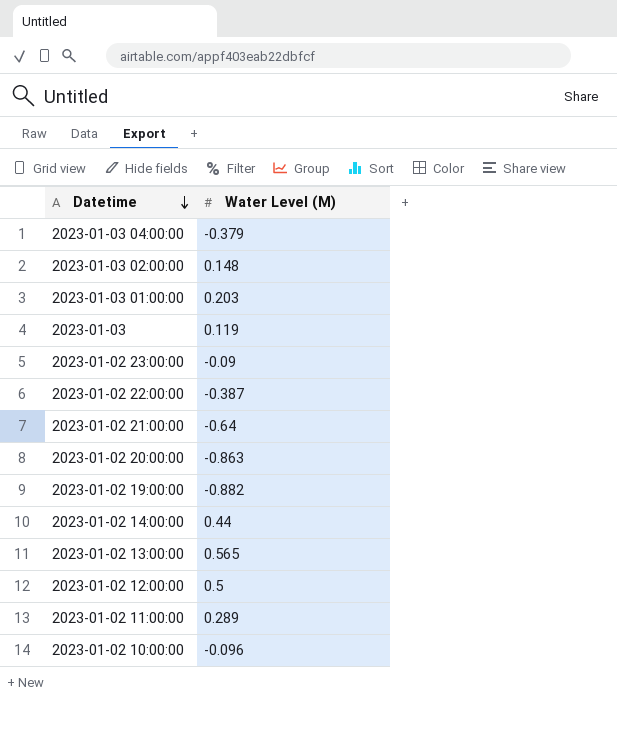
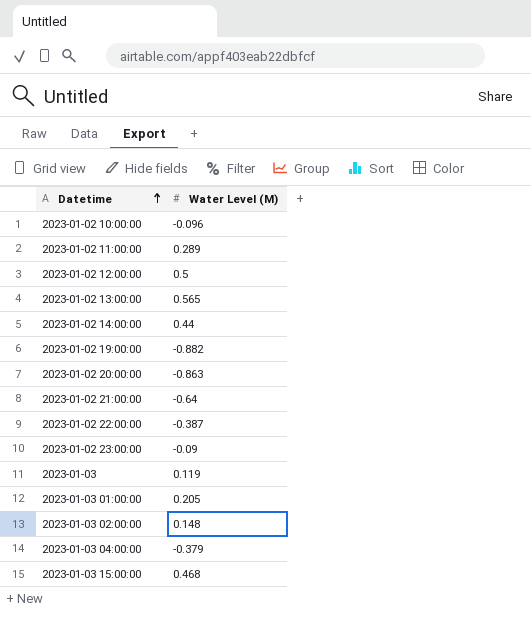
row order: Datetime descending -> Datetime ascending
2023-01-03 01:00:00 | Water Level (M): 0.203 -> 0.205
row 2023-01-03 15:00:00: none -> 0.468

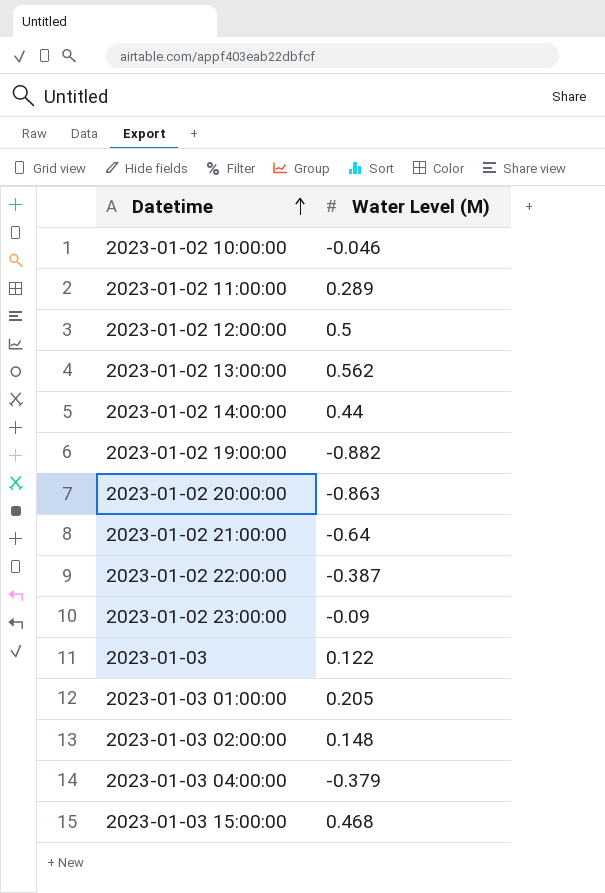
2023-01-02 10:00:00 | Water Level (M): -0.096 -> -0.046
2023-01-02 13:00:00 | Water Level (M): 0.565 -> 0.562
2023-01-03 | Water Level (M): 0.119 -> 0.122

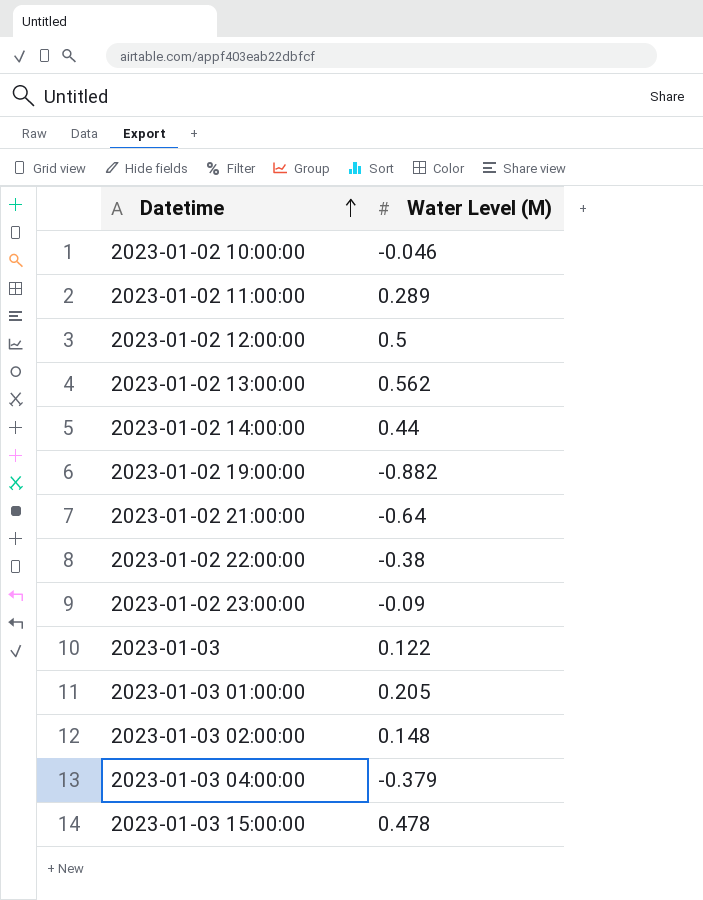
row 2023-01-02 20:00:00: -0.863 -> none
2023-01-02 22:00:00 | Water Level (M): -0.387 -> -0.38
2023-01-03 15:00:00 | Water Level (M): 0.468 -> 0.478

